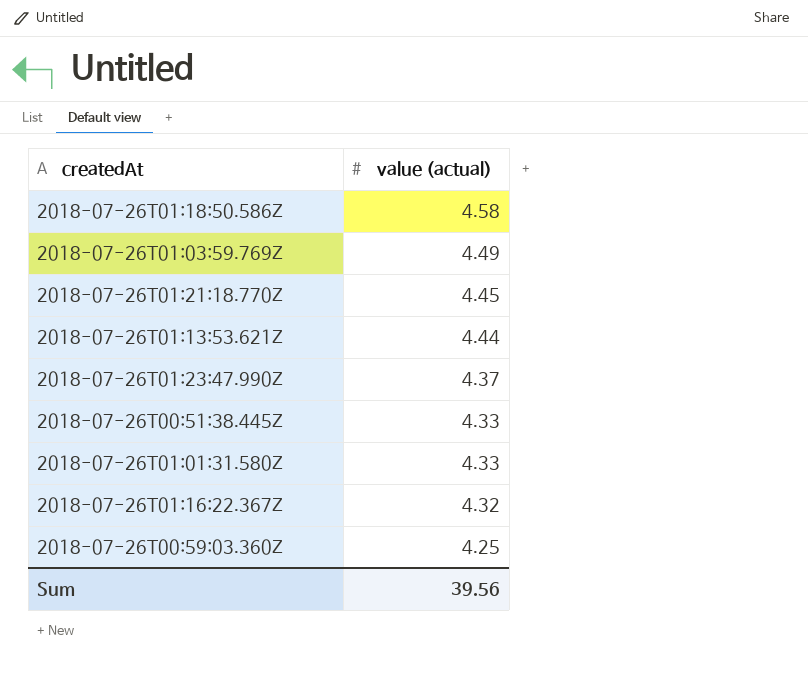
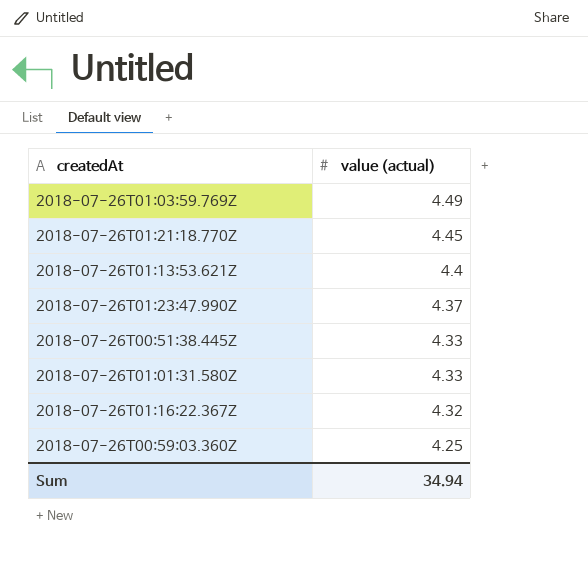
row 2018-07-26T01:18:50.586Z: 4.58 -> none
2018-07-26T01:13:53.621Z | value (actual): 4.44 -> 4.4
Sum | value (actual): 39.56 -> 34.94

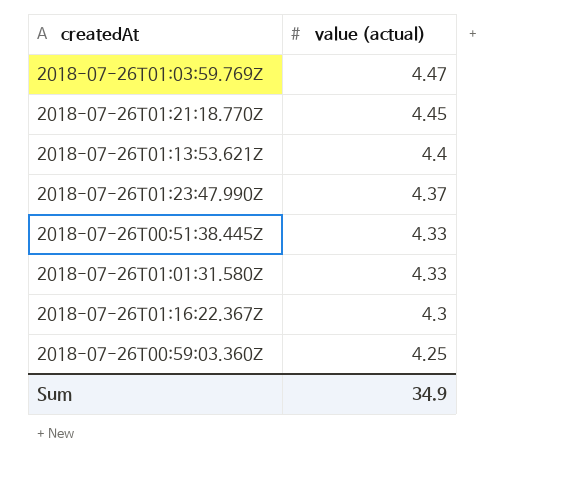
2018-07-26T01:03:59.769Z | value (actual): 4.49 -> 4.47
2018-07-26T01:16:22.367Z | value (actual): 4.32 -> 4.3
Sum | value (actual): 34.94 -> 34.9

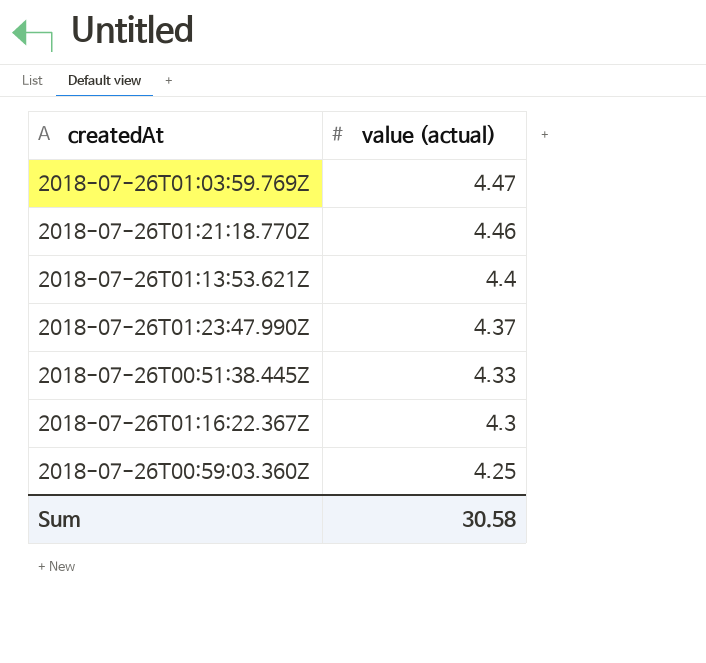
row 2018-07-26T01:01:31.580Z: 4.33 -> none
2018-07-26T01:21:18.770Z | value (actual): 4.45 -> 4.46
Sum | value (actual): 34.9 -> 30.58

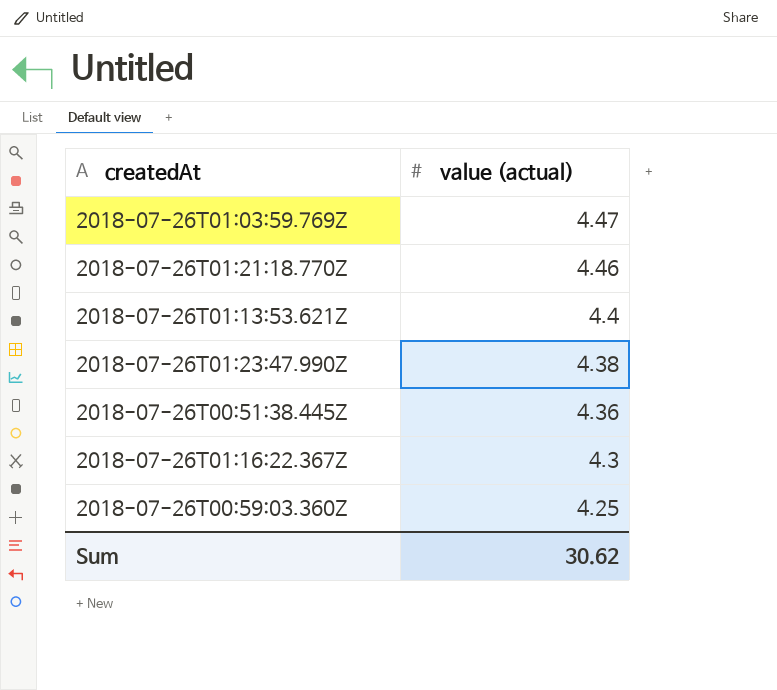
2018-07-26T01:23:47.990Z | value (actual): 4.37 -> 4.38
2018-07-26T00:51:38.445Z | value (actual): 4.33 -> 4.36
Sum | value (actual): 30.58 -> 30.62

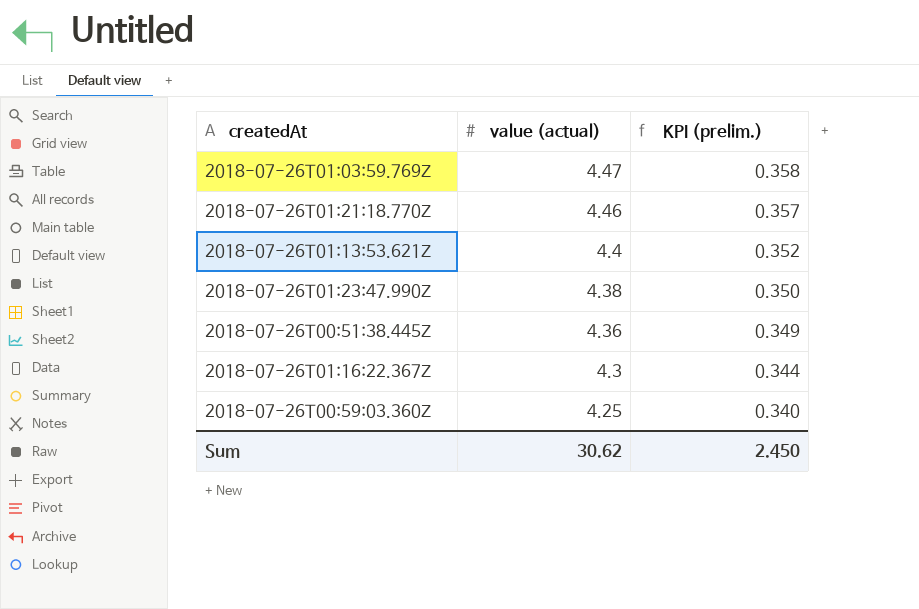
column KPI (prelim.) | formula: none -> [value (actual)] * 0.08

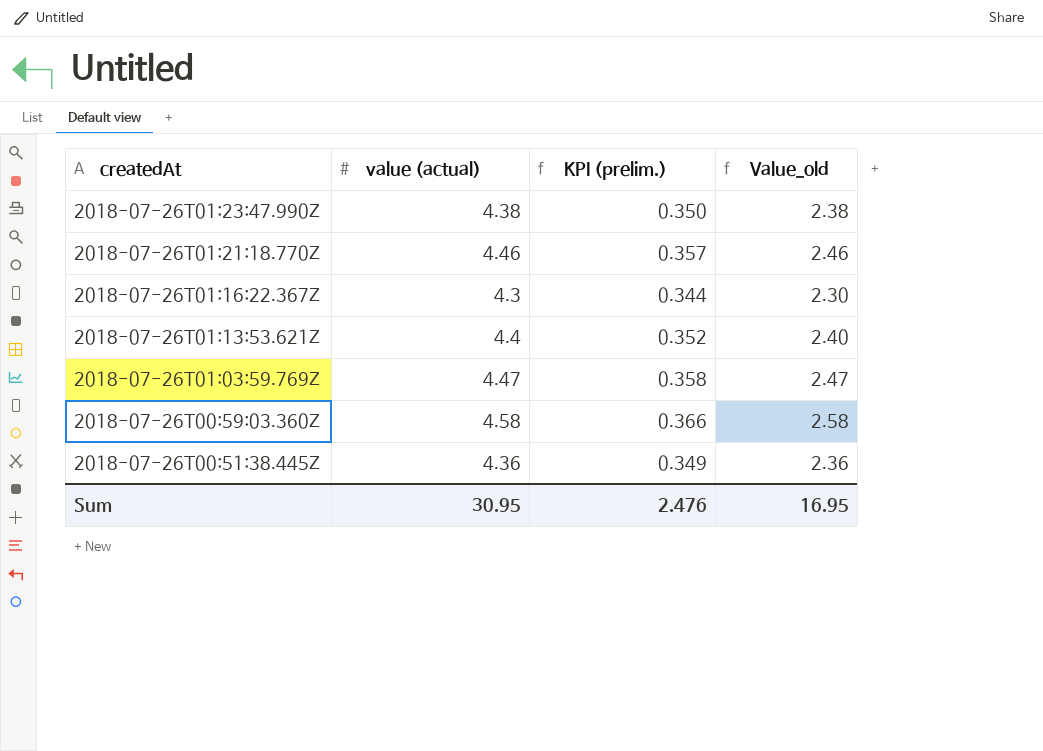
row order: value (actual) descending -> createdAt descending
column Value_old | formula: none -> [value (actual)] - 2
2018-07-26T00:59:03.360Z | value (actual): 4.25 -> 4.58
2018-07-26T00:59:03.360Z | KPI (prelim.): 0.340 -> 0.366
Sum | value (actual): 30.62 -> 30.95
Sum | KPI (prelim.): 2.450 -> 2.476

